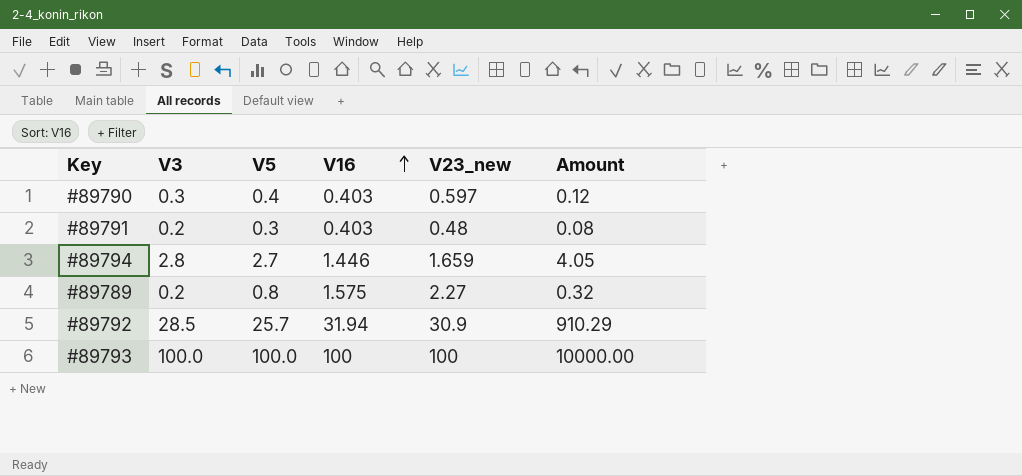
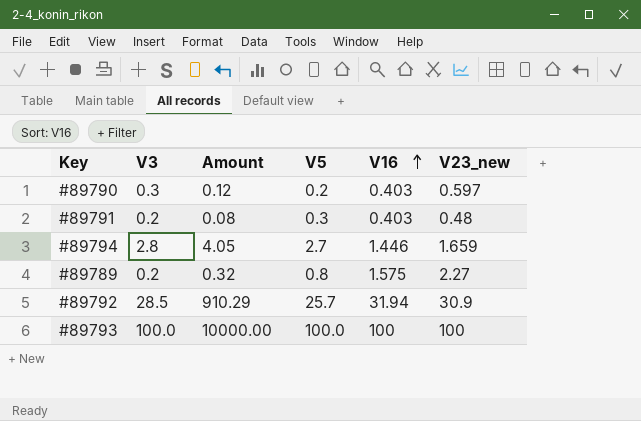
column Amount | position: 6 -> 3
#89790 | V5: 0.4 -> 0.2

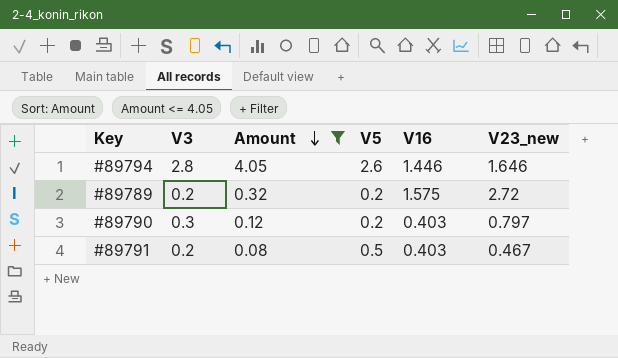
filter: none -> Amount <= 4.05
row order: V16 ascending -> Amount descending
#89794 | V5: 2.7 -> 2.6
#89794 | V23_new: 1.659 -> 1.646
#89789 | V5: 0.8 -> 0.2
#89789 | V23_new: 2.27 -> 2.72
#89790 | V23_new: 0.597 -> 0.797
#89791 | V5: 0.3 -> 0.5
#89791 | V23_new: 0.48 -> 0.467

